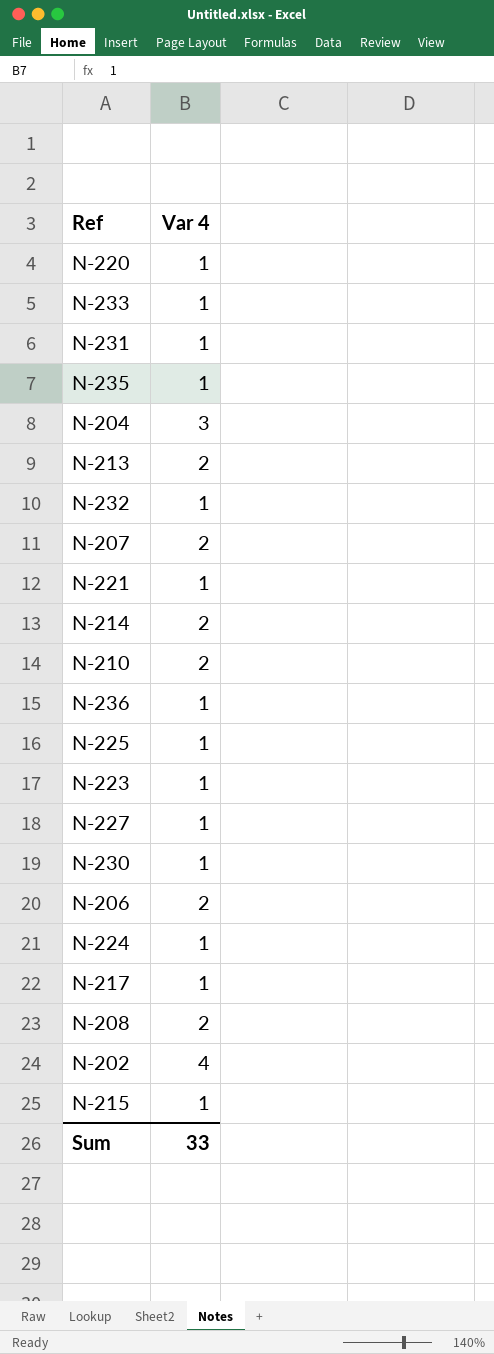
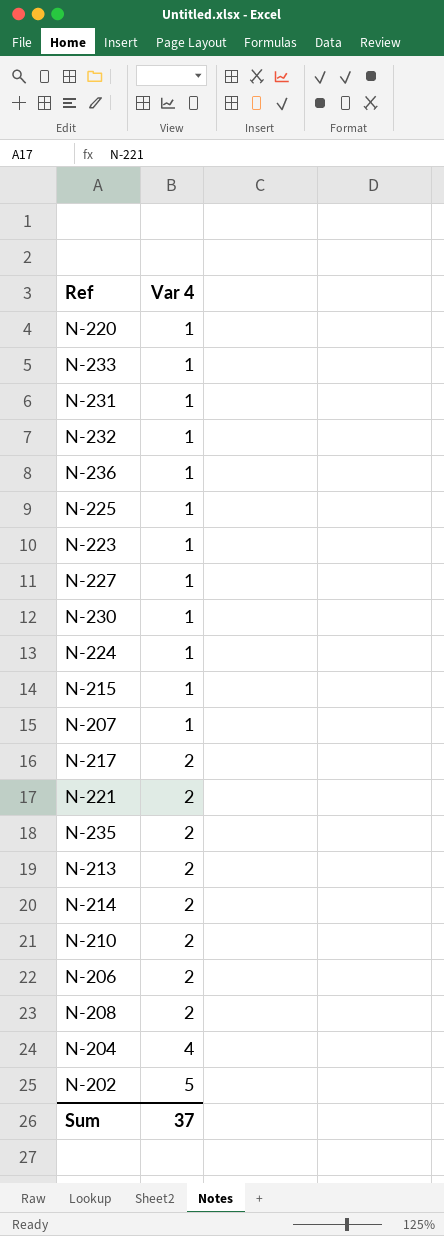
row order: none -> Var 4 ascending
N-207 | Var 4: 2 -> 1
N-217 | Var 4: 1 -> 2
N-221 | Var 4: 1 -> 2
N-235 | Var 4: 1 -> 2
N-204 | Var 4: 3 -> 4
N-202 | Var 4: 4 -> 5
Sum | Var 4: 33 -> 37

